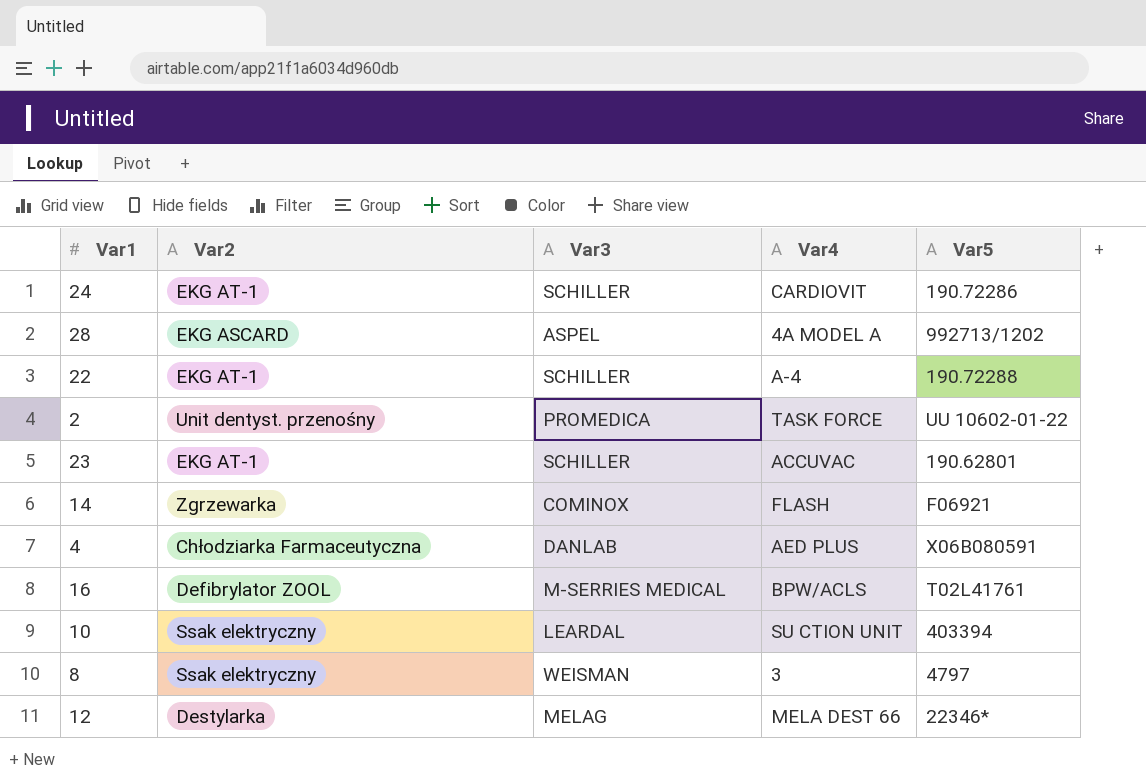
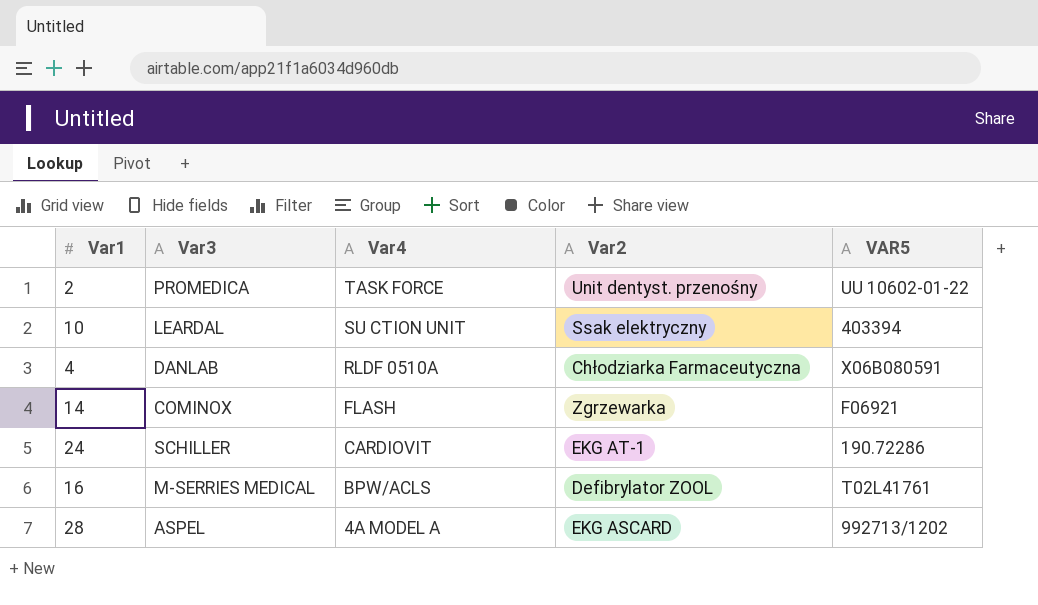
row order: none -> Var4 descending
column Var2 | position: 2 -> 4
column name: Var5 -> VAR5
row 22: EKG AT-1 | SCHILLER | A-4 | 190.72288 -> none
row 23: EKG AT-1 | SCHILLER | ACCUVAC | 190.62801 -> none
row 8: Ssak elektryczny | WEISMAN | 3 | 4797 -> none
row 12: Destylarka | MELAG | MELA DEST 66 | 22346* -> none
4 | Var4: AED PLUS -> RLDF 0510A

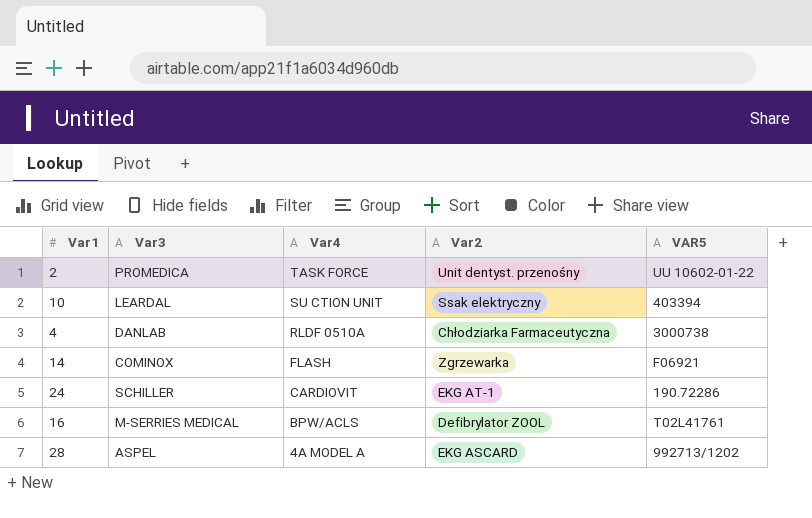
4 | VAR5: X06B080591 -> 3000738

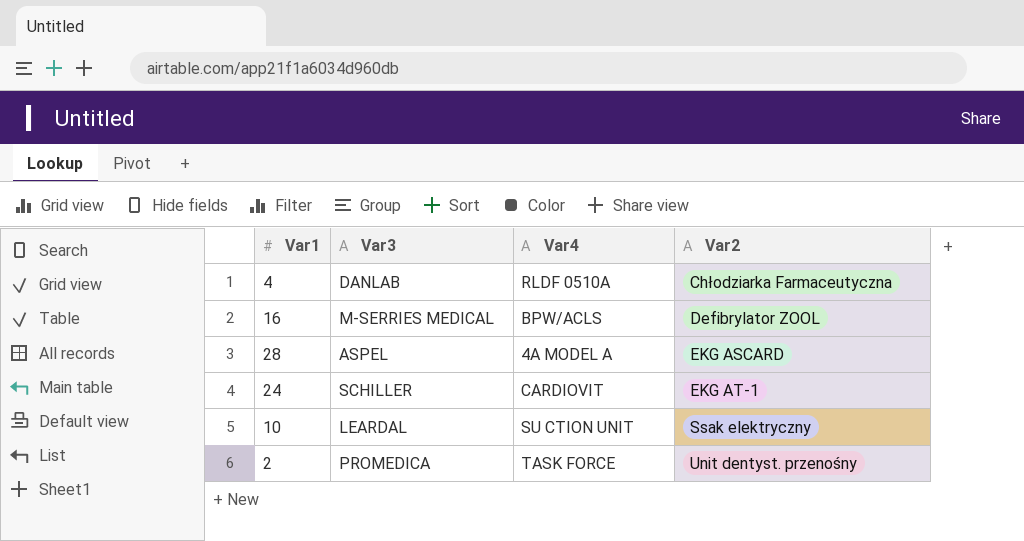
row order: Var4 descending -> Var2 ascending
column VAR5 | position: 5 -> none
row 14: COMINOX | FLASH | Zgrzewarka | F06921 -> none

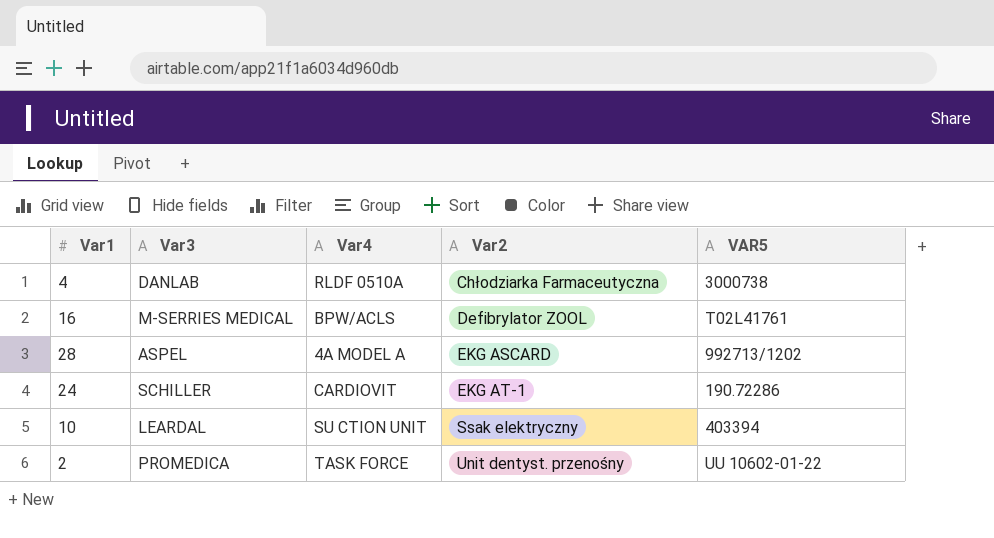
column VAR5 | position: none -> 5

